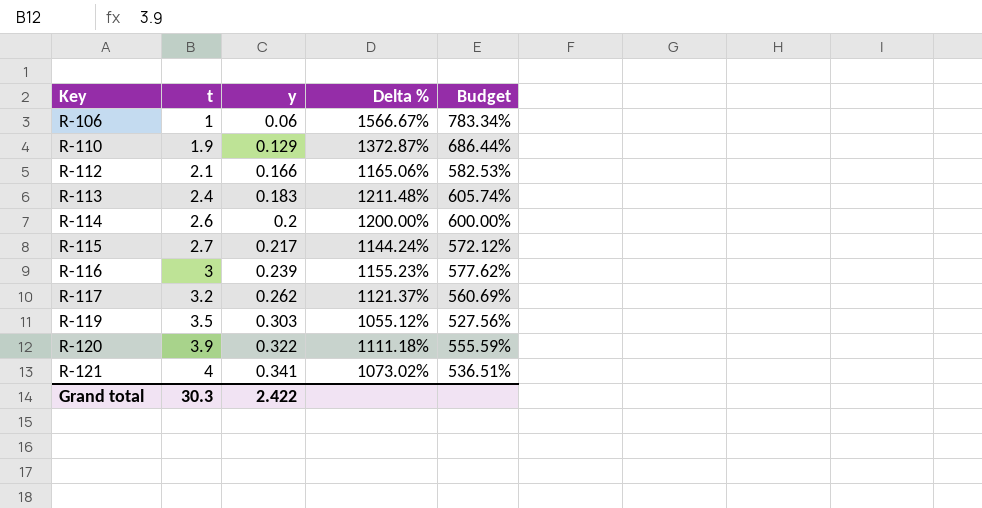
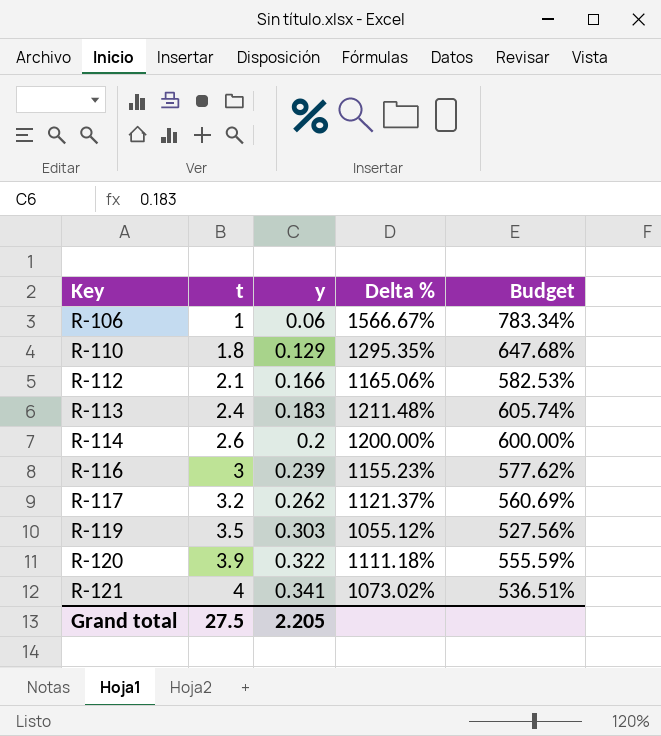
row R-115: 2.7 | 0.217 | 1144.24% | 572.12% -> none
R-110 | t: 1.9 -> 1.8
R-110 | Delta %: 1372.87% -> 1295.35%
R-110 | Budget: 686.44% -> 647.68%
Grand total | t: 30.3 -> 27.5
Grand total | y: 2.422 -> 2.205

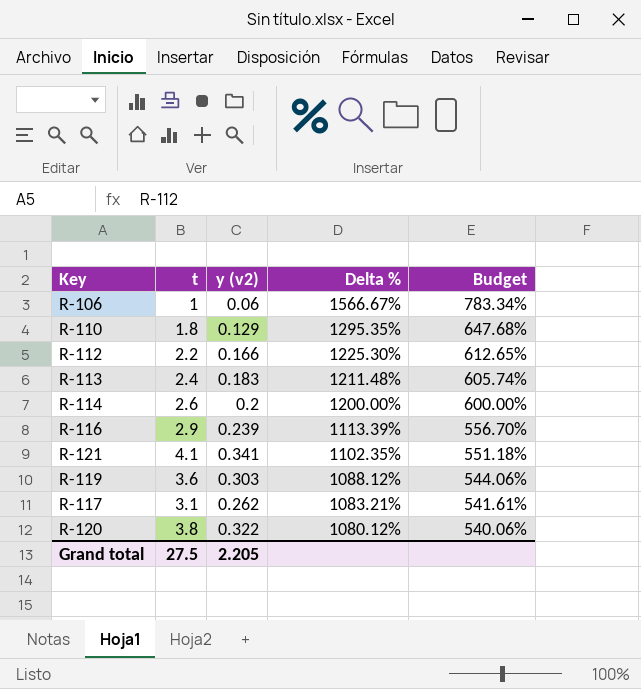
row order: Key ascending -> Delta % descending
column name: y -> y (v2)
R-112 | t: 2.1 -> 2.2
R-112 | Delta %: 1165.06% -> 1225.30%
R-112 | Budget: 582.53% -> 612.65%
R-116 | t: 3 -> 2.9
R-116 | Delta %: 1155.23% -> 1113.39%
R-116 | Budget: 577.62% -> 556.70%
R-121 | t: 4 -> 4.1
R-121 | Delta %: 1073.02% -> 1102.35%
R-121 | Budget: 536.51% -> 551.18%
R-119 | t: 3.5 -> 3.6
R-119 | Delta %: 1055.12% -> 1088.12%
R-119 | Budget: 527.56% -> 544.06%
R-117 | t: 3.2 -> 3.1
R-117 | Delta %: 1121.37% -> 1083.21%
R-117 | Budget: 560.69% -> 541.61%
R-120 | t: 3.9 -> 3.8
R-120 | Delta %: 1111.18% -> 1080.12%
R-120 | Budget: 555.59% -> 540.06%

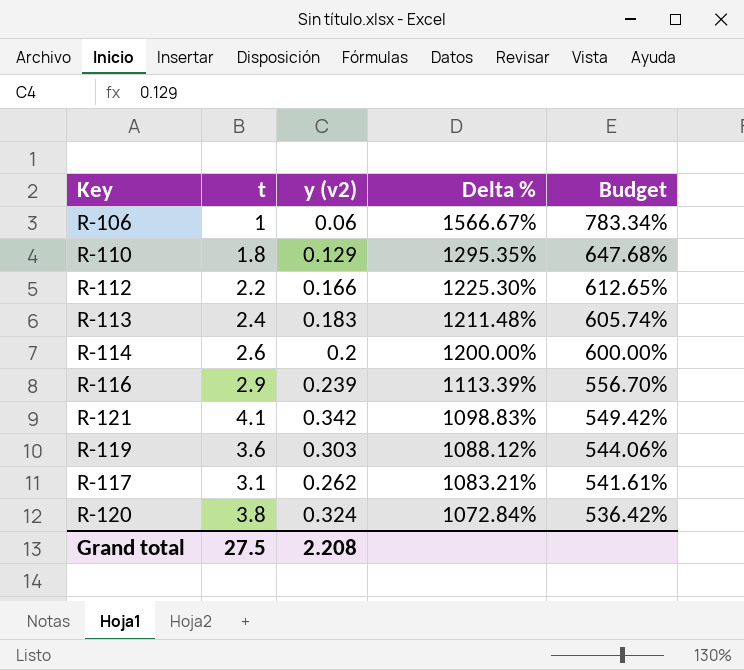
R-121 | y (v2): 0.341 -> 0.342
R-121 | Delta %: 1102.35% -> 1098.83%
R-121 | Budget: 551.18% -> 549.42%
R-120 | y (v2): 0.322 -> 0.324
R-120 | Delta %: 1080.12% -> 1072.84%
R-120 | Budget: 540.06% -> 536.42%
Grand total | y (v2): 2.205 -> 2.208

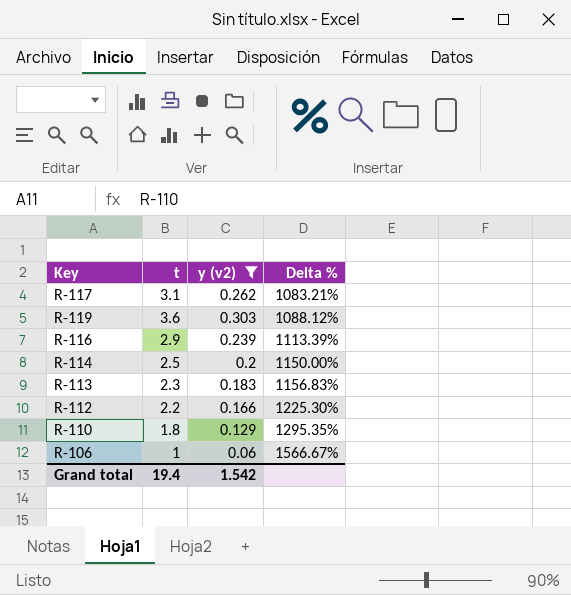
filter: none -> y (v2) <= 0.303
row order: Delta % descending -> Delta % ascending
column Budget | formula: [Delta %] * 0.5 -> none
R-114 | t: 2.6 -> 2.5
R-114 | Delta %: 1200.00% -> 1150.00%
R-113 | t: 2.4 -> 2.3
R-113 | Delta %: 1211.48% -> 1156.83%
Grand total | t: 27.5 -> 19.4
Grand total | y (v2): 2.208 -> 1.542

